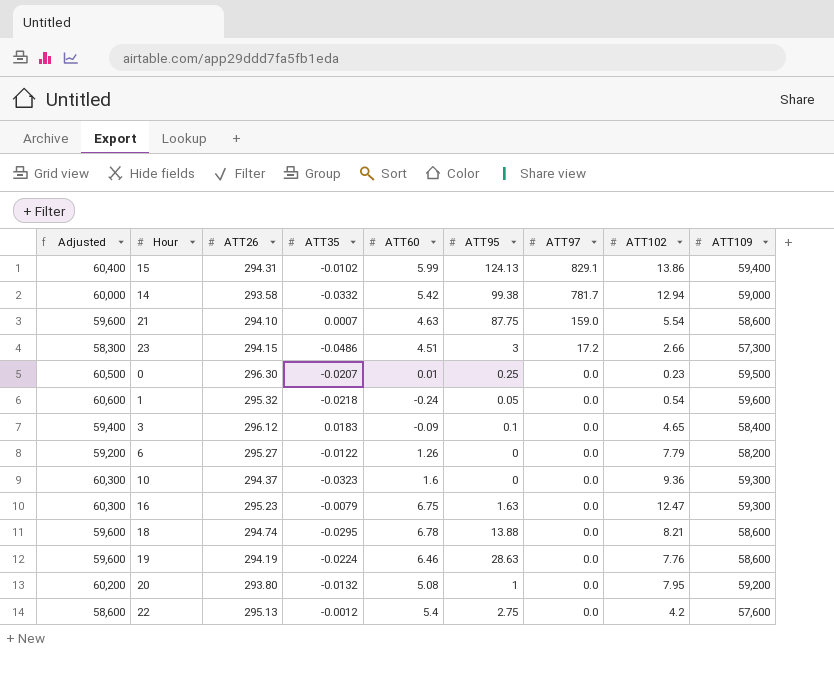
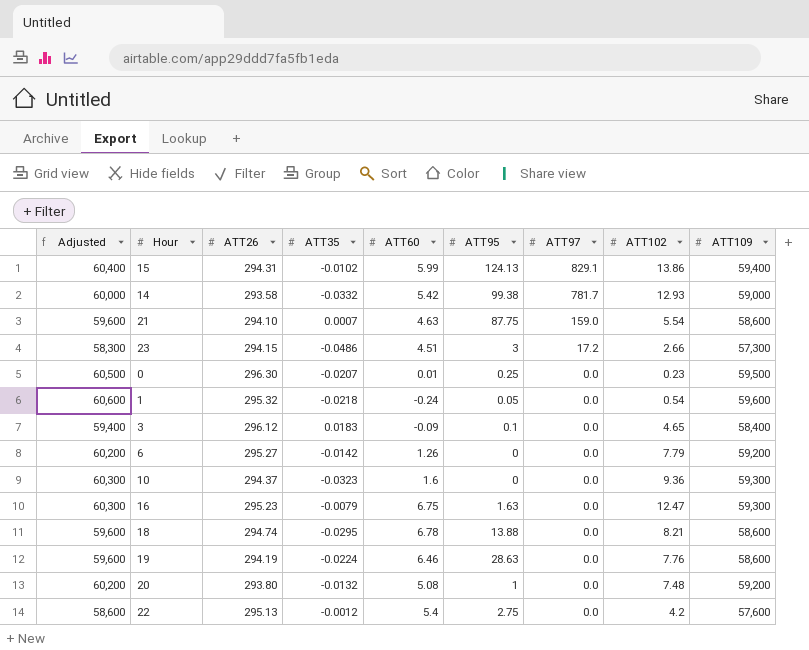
14 | ATT102: 12.94 -> 12.93
6 | Adjusted: 59,200 -> 60,200
6 | ATT35: -0.0122 -> -0.0142
6 | ATT109: 58,200 -> 59,200
20 | ATT102: 7.95 -> 7.48

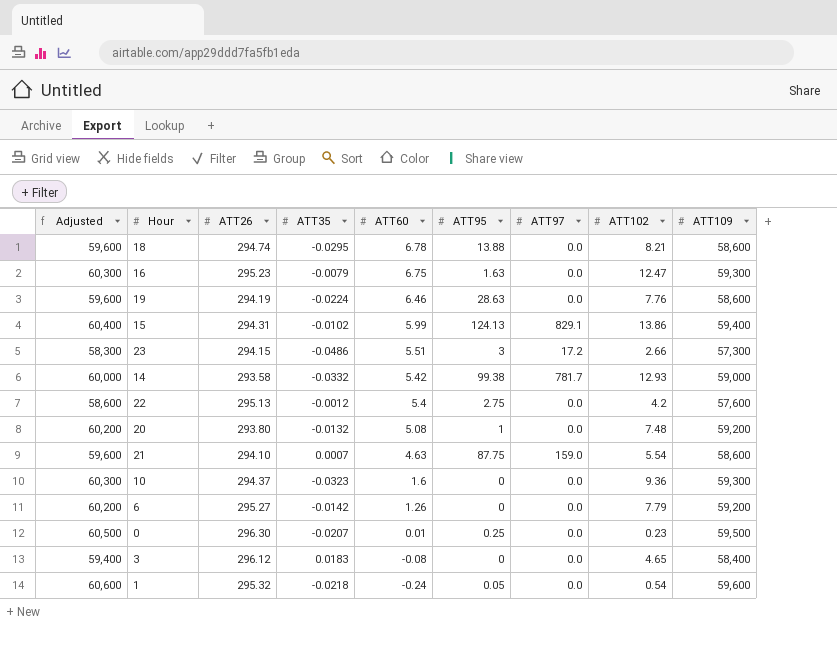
row order: ATT97 descending -> ATT60 descending
23 | ATT60: 4.51 -> 5.51
3 | ATT60: -0.09 -> -0.08
3 | ATT95: 0.1 -> 0

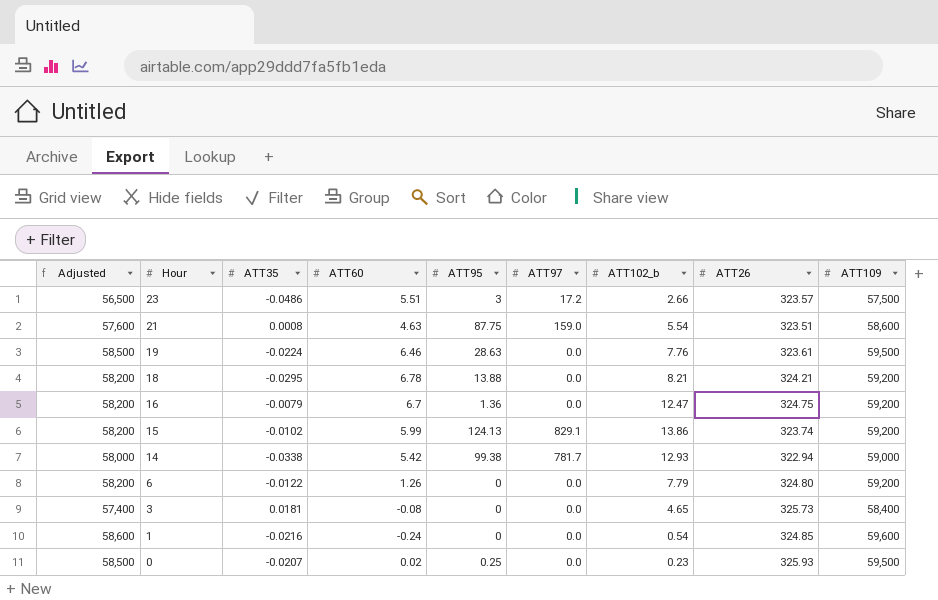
row order: ATT60 descending -> Hour descending
column Adjusted | formula: [ATT109] + 1000 -> [ATT109] - 1000
column name: ATT102 -> ATT102_b
column ATT26 | position: 3 -> 8
row 22: 58,600 | 295.13 | -0.0012 | 5.4 | 2.75 | 0.0 | 4.2 | 57,600 -> none
row 20: 60,200 | 293.80 | -0.0132 | 5.08 | 1 | 0.0 | 7.48 | 59,200 -> none
row 10: 60,300 | 294.37 | -0.0323 | 1.6 | 0 | 0.0 | 9.36 | 59,300 -> none
23 | ATT26: 294.15 -> 323.57
23 | ATT109: 57,300 -> 57,500
21 | ATT35: 0.0007 -> 0.0008
21 | ATT26: 294.10 -> 323.51
19 | ATT26: 294.19 -> 323.61
19 | ATT109: 58,600 -> 59,500
18 | ATT26: 294.74 -> 324.21
18 | ATT109: 58,600 -> 59,200
16 | ATT60: 6.75 -> 6.7
16 | ATT95: 1.63 -> 1.36
16 | ATT26: 295.23 -> 324.75
16 | ATT109: 59,300 -> 59,200
15 | ATT26: 294.31 -> 323.74
15 | ATT109: 59,400 -> 59,200
14 | ATT35: -0.0332 -> -0.0338
14 | ATT26: 293.58 -> 322.94
6 | ATT35: -0.0142 -> -0.0122
6 | ATT26: 295.27 -> 324.80
3 | ATT35: 0.0183 -> 0.0181
3 | ATT26: 296.12 -> 325.73
1 | ATT35: -0.0218 -> -0.0216
1 | ATT95: 0.05 -> 0
1 | ATT26: 295.32 -> 324.85
0 | ATT60: 0.01 -> 0.02
0 | ATT26: 296.30 -> 325.93

